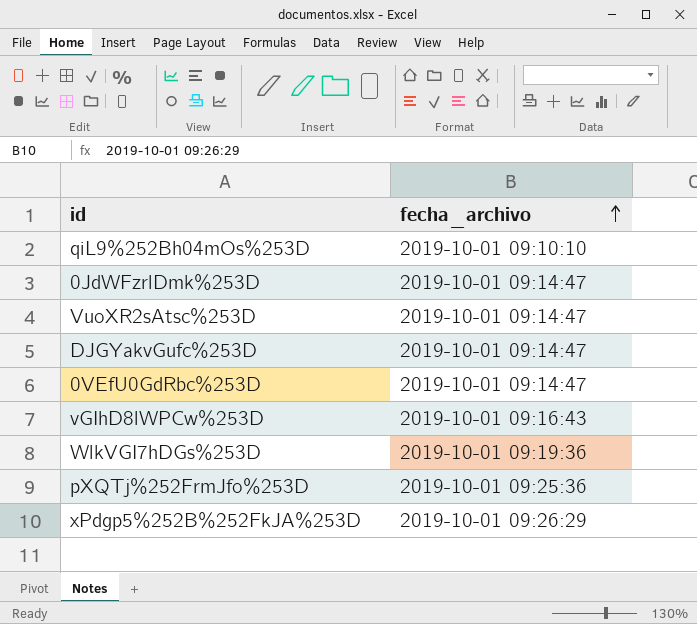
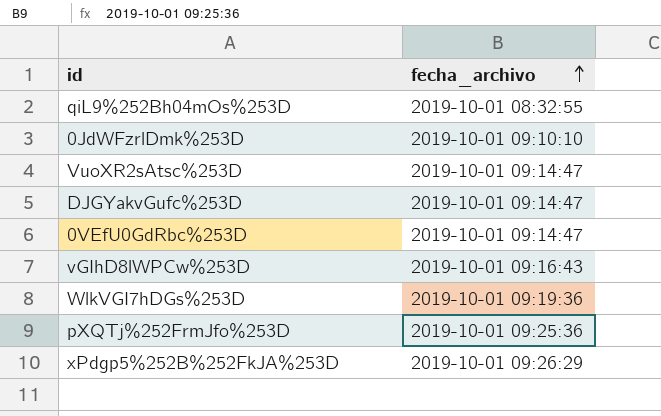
qiL9%252Bh04mOs%253D | fecha_archivo: 2019-10-01 09:10:10 -> 2019-10-01 08:32:55
0JdWFzrlDmk%253D | fecha_archivo: 2019-10-01 09:14:47 -> 2019-10-01 09:10:10

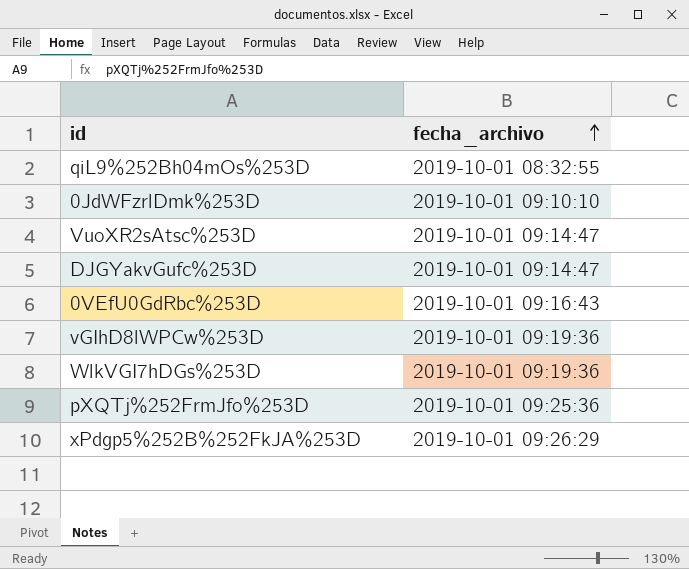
0VEfU0GdRbc%253D | fecha_archivo: 2019-10-01 09:14:47 -> 2019-10-01 09:16:43
vGIhD8lWPCw%253D | fecha_archivo: 2019-10-01 09:16:43 -> 2019-10-01 09:19:36

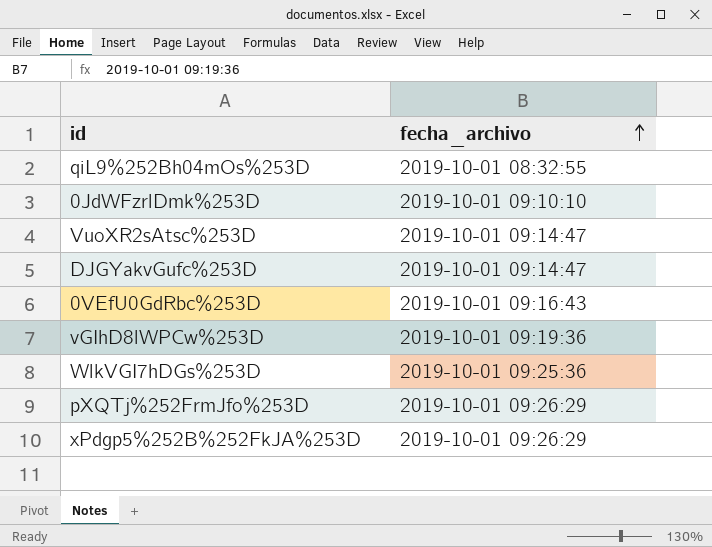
WlkVGI7hDGs%253D | fecha_archivo: 2019-10-01 09:19:36 -> 2019-10-01 09:25:36
pXQTj%252FrmJfo%253D | fecha_archivo: 2019-10-01 09:25:36 -> 2019-10-01 09:26:29

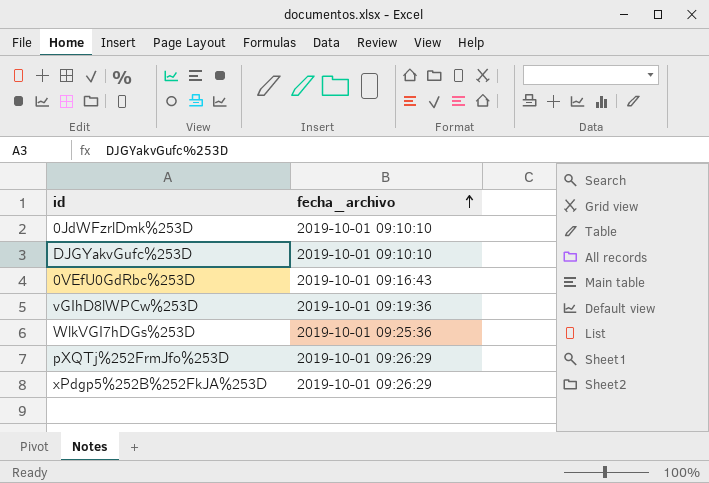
row qiL9%252Bh04mOs%253D: 2019-10-01 08:32:55 -> none
row VuoXR2sAtsc%253D: 2019-10-01 09:14:47 -> none
DJGYakvGufc%253D | fecha_archivo: 2019-10-01 09:14:47 -> 2019-10-01 09:10:10

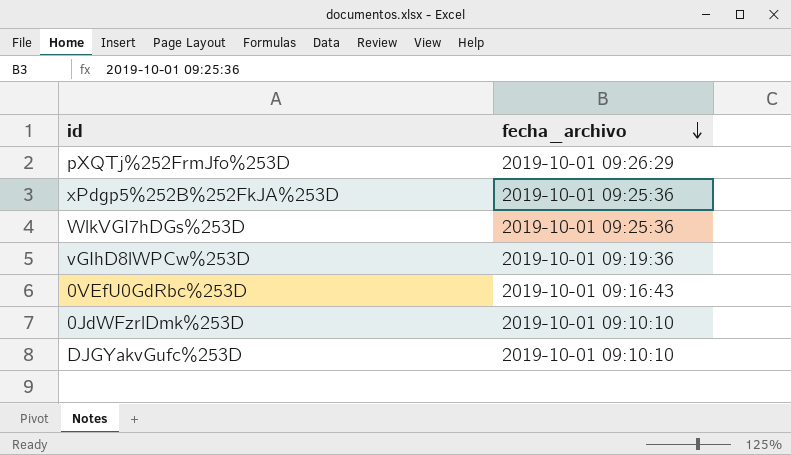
row order: fecha_archivo ascending -> fecha_archivo descending
xPdgp5%252B%252FkJA%253D | fecha_archivo: 2019-10-01 09:26:29 -> 2019-10-01 09:25:36

